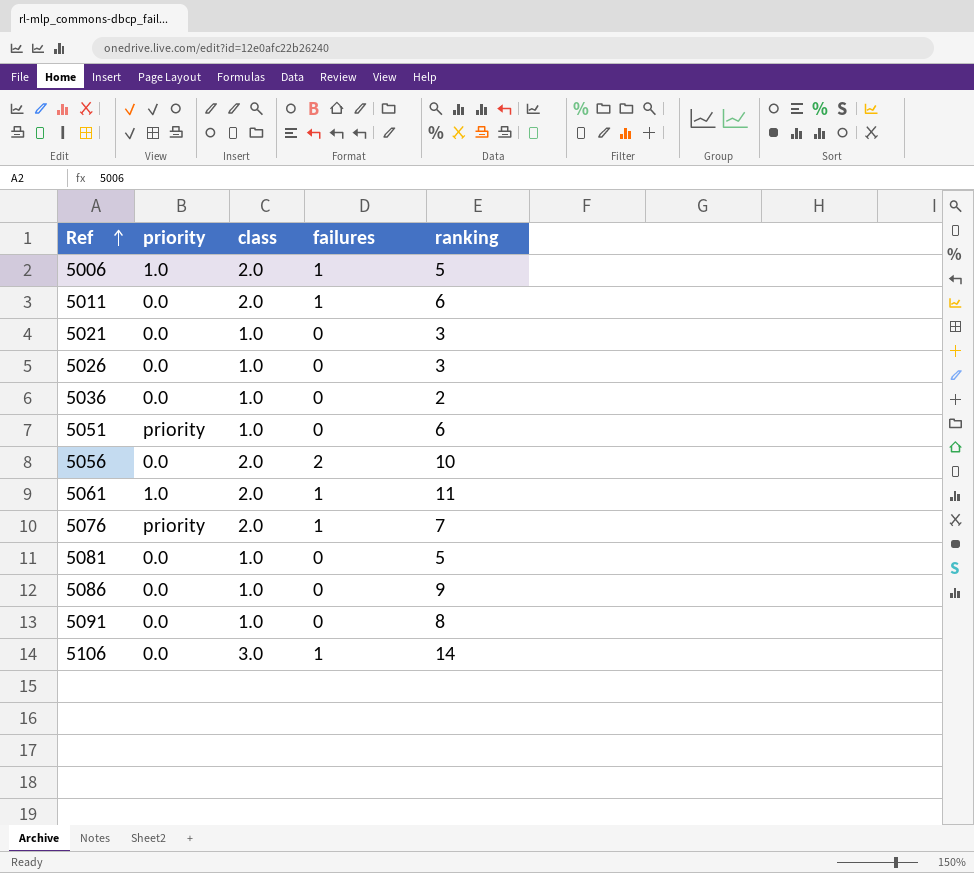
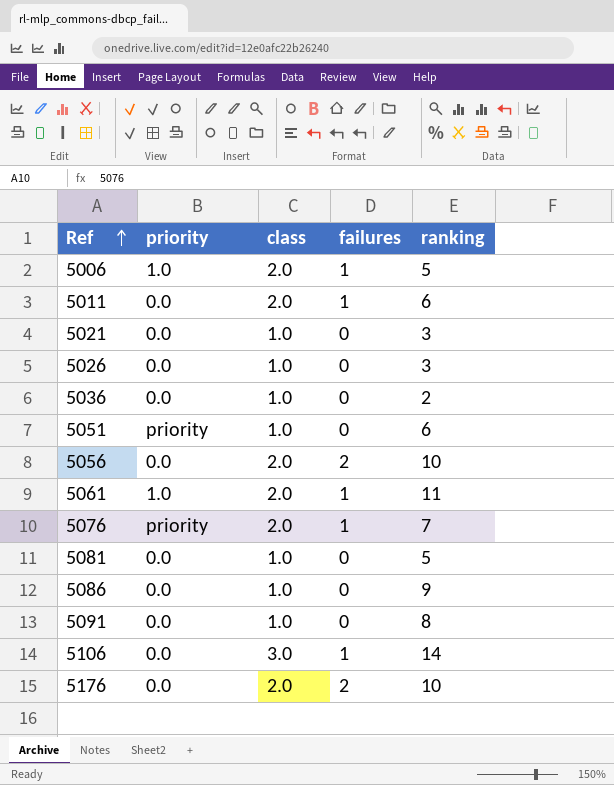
row 5176: none -> 0.0 | 2.0 | 2 | 10

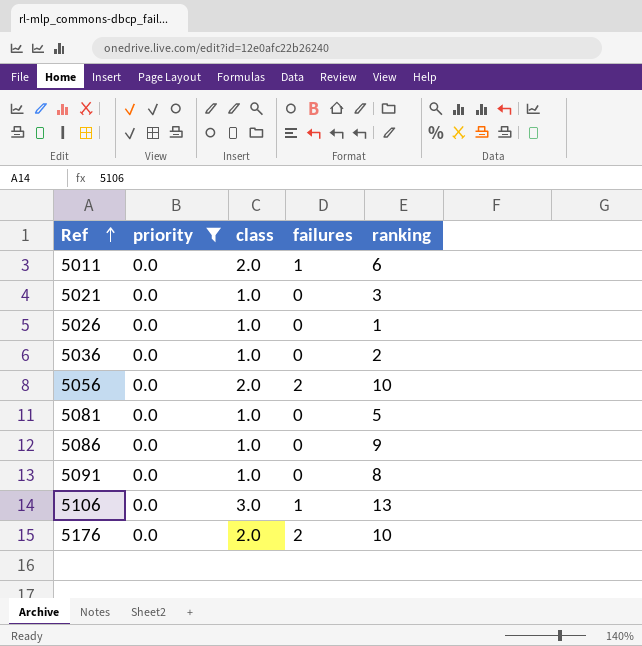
filter: none -> priority = 0.0
5026 | ranking: 3 -> 1
5106 | ranking: 14 -> 13

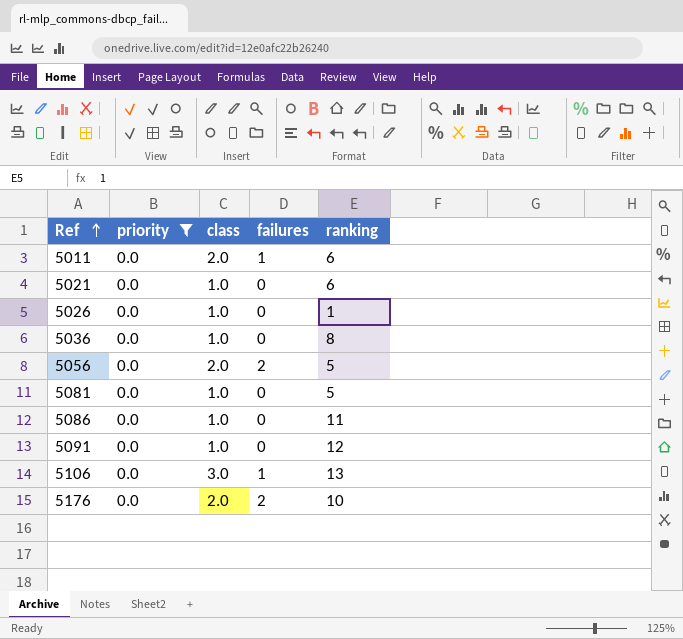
5021 | ranking: 3 -> 6
5036 | ranking: 2 -> 8
5056 | ranking: 10 -> 5
5086 | ranking: 9 -> 11
5091 | ranking: 8 -> 12

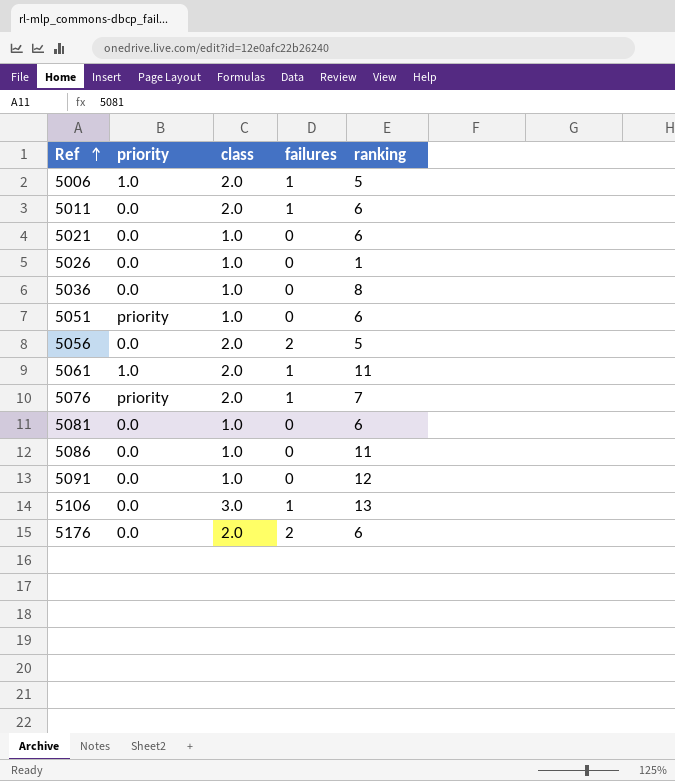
filter: priority = 0.0 -> none
5081 | ranking: 5 -> 6
5176 | ranking: 10 -> 6

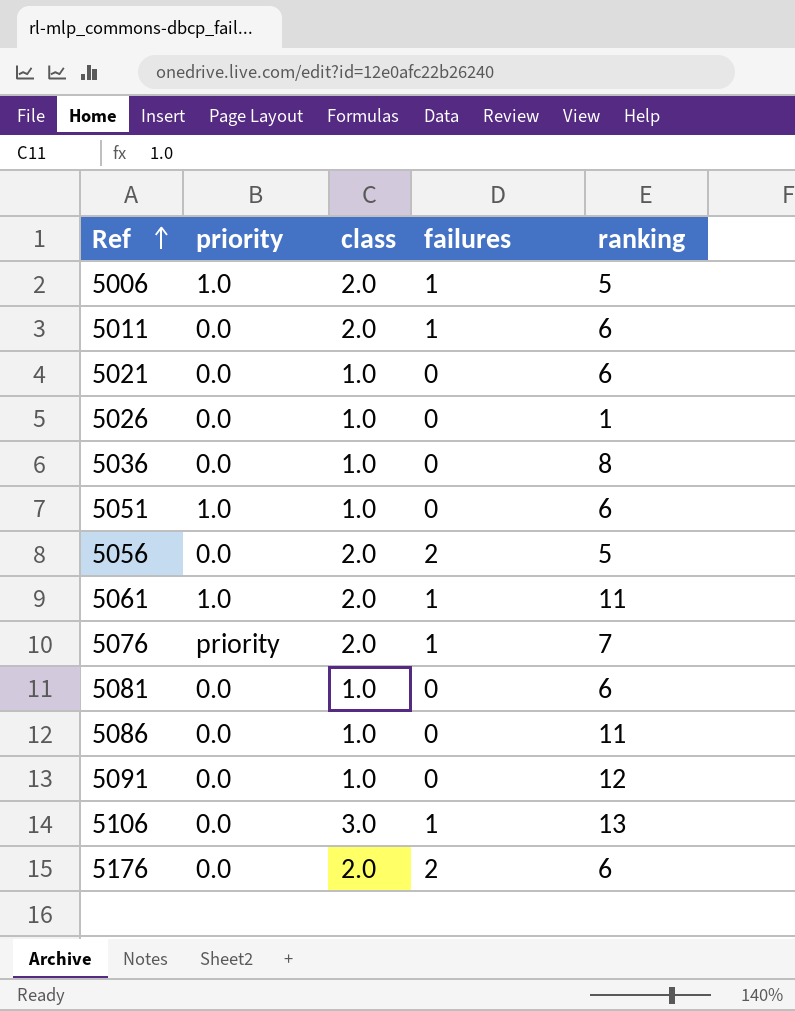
5051 | priority: priority -> 1.0

